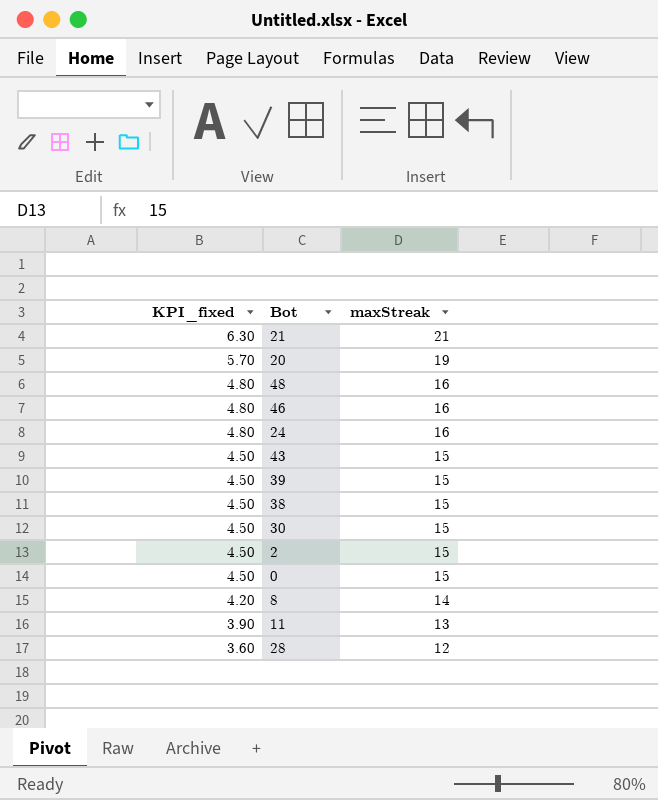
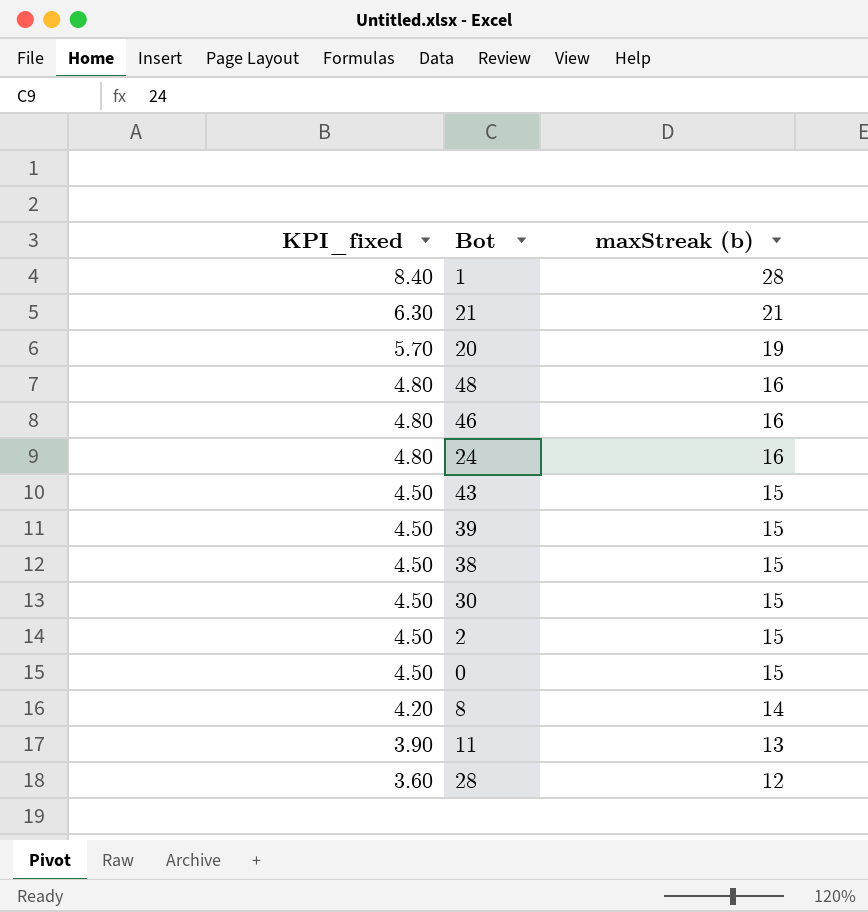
column name: maxStreak -> maxStreak (b)
row 1: none -> 8.40 | 28

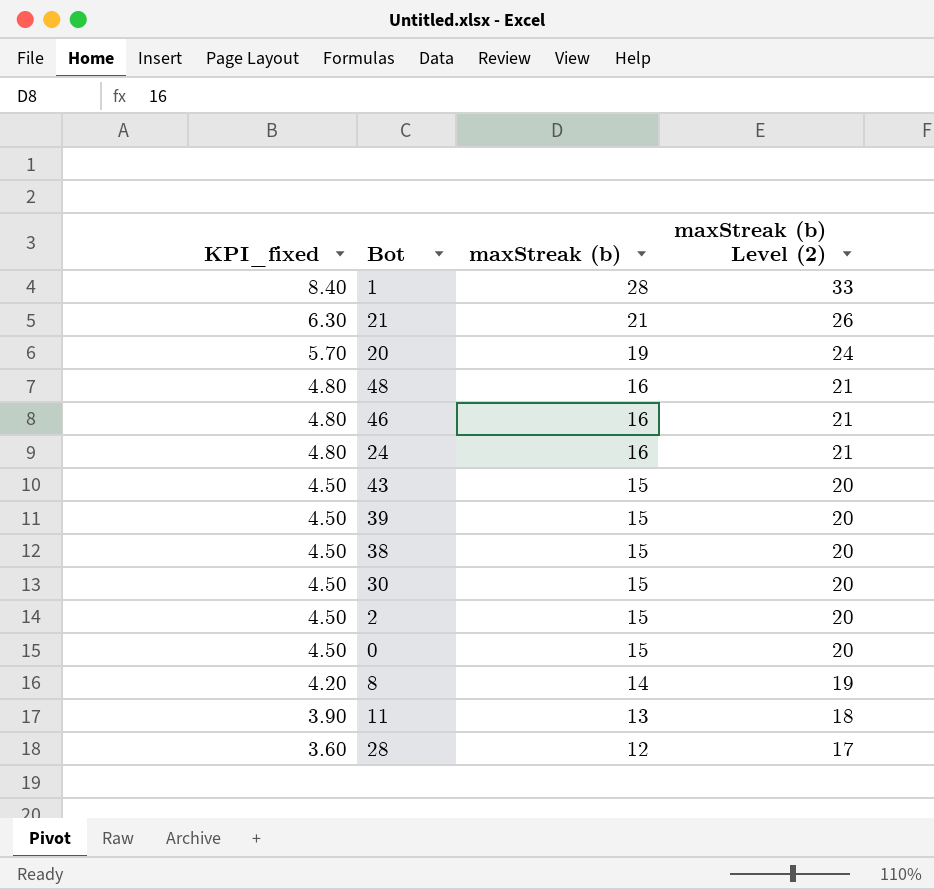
column maxStreak (b) Level (2) | formula: none -> [maxStreak (b)] + 5

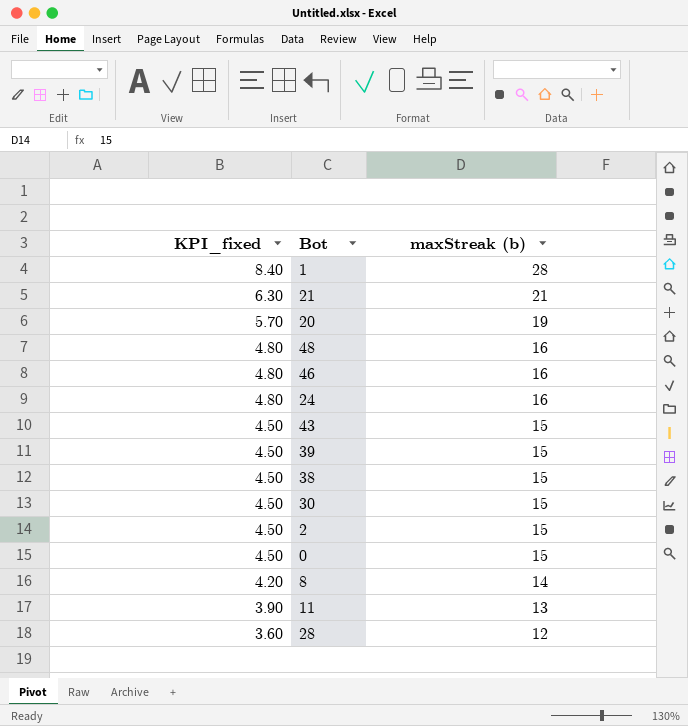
column maxStreak (b) Level (2) | formula: [maxStreak (b)] + 5 -> none

